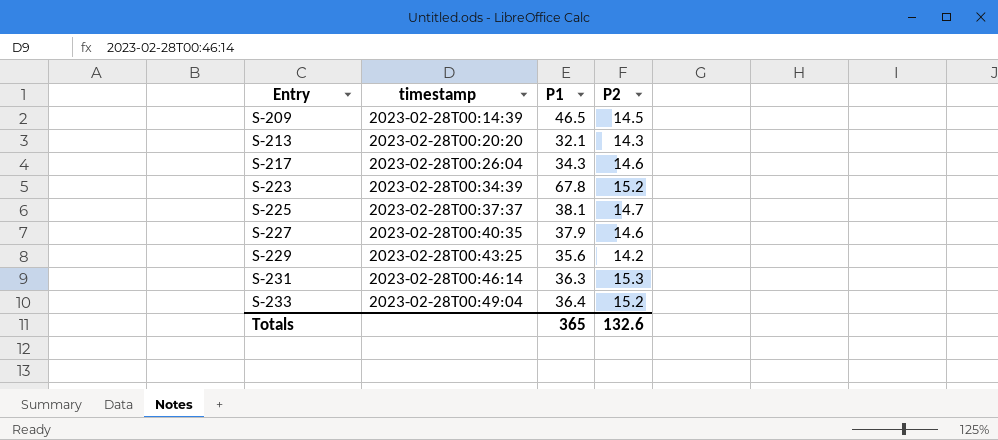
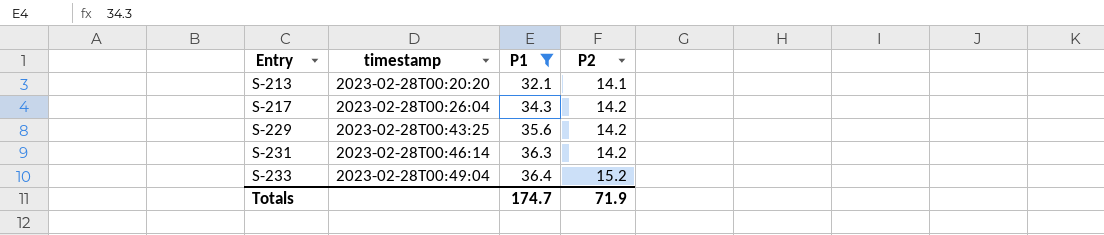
filter: none -> P1 <= 36.4
S-213 | P2: 14.3 -> 14.1
S-217 | P2: 14.6 -> 14.2
S-231 | P2: 15.3 -> 14.2
Totals | P1: 365 -> 174.7
Totals | P2: 132.6 -> 71.9

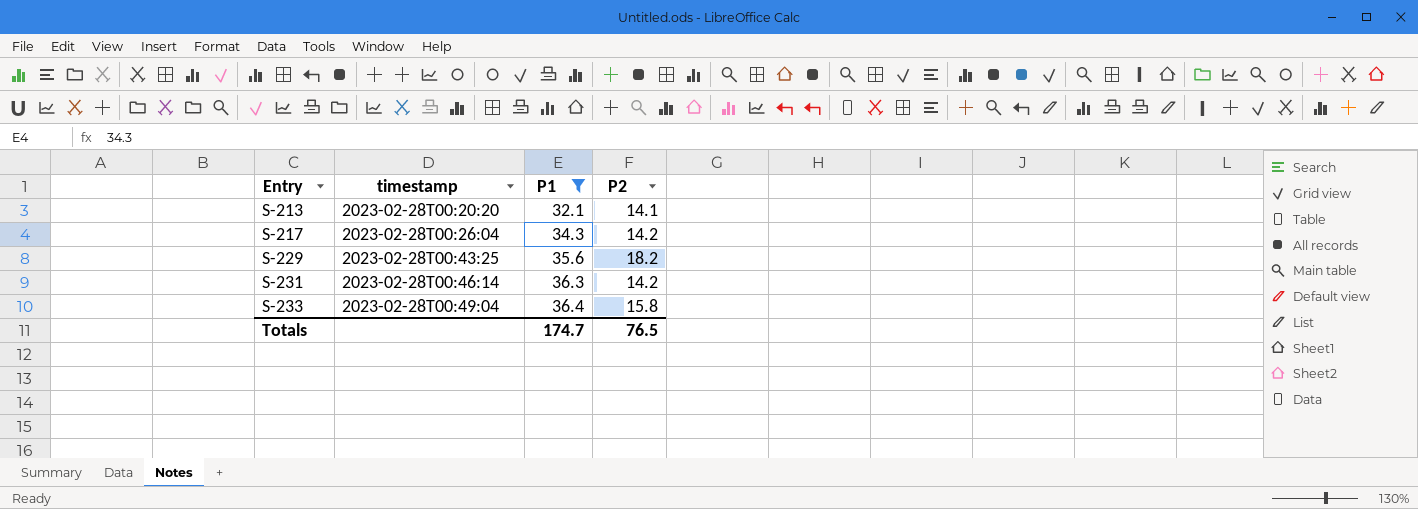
S-229 | P2: 14.2 -> 18.2
S-233 | P2: 15.2 -> 15.8
Totals | P2: 71.9 -> 76.5

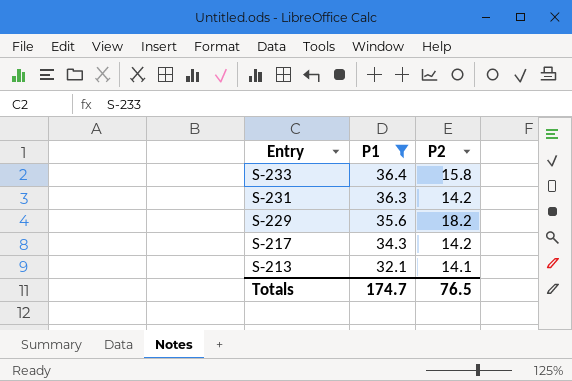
row order: Entry ascending -> Entry descending
column timestamp | position: 2 -> none

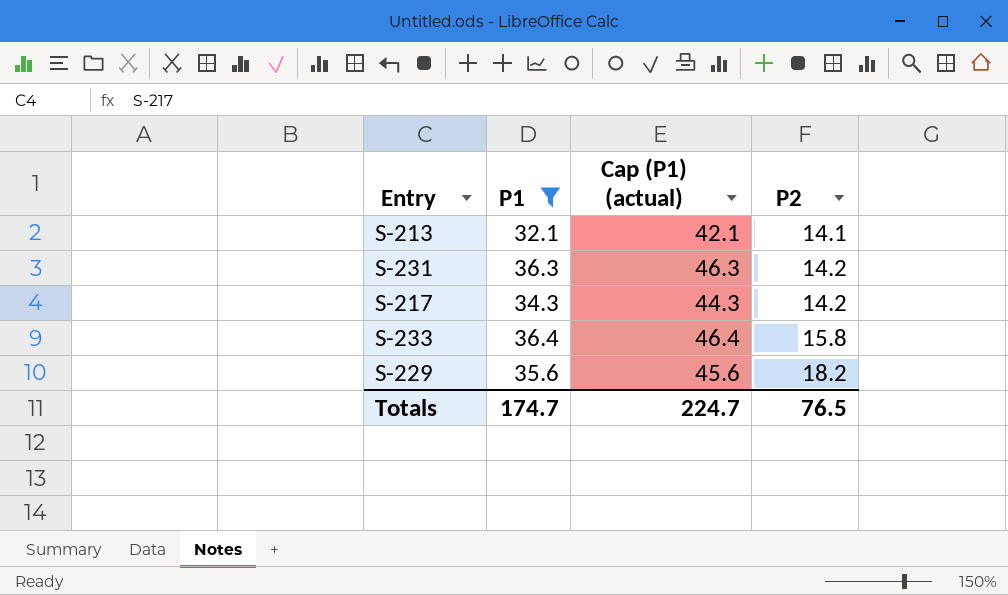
row order: Entry descending -> P2 ascending
column Cap (P1) (actual) | formula: none -> [P1] + 10

